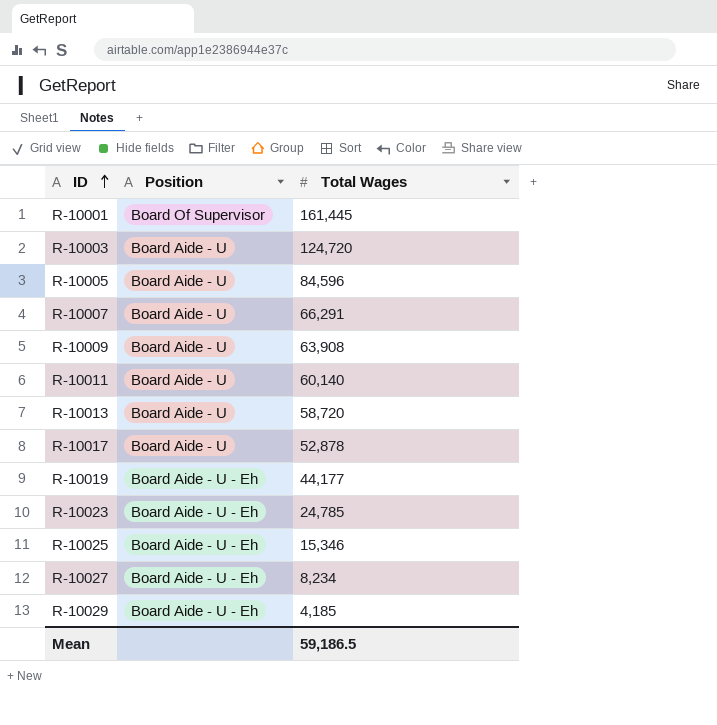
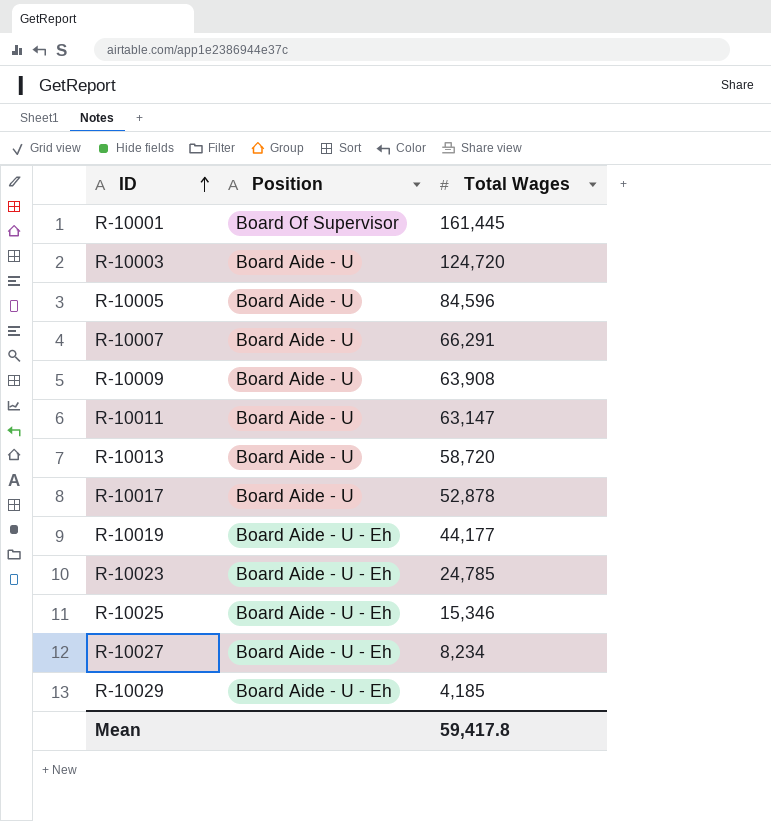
R-10011 | Total Wages: 60,140 -> 63,147
Mean | Total Wages: 59,186.5 -> 59,417.8

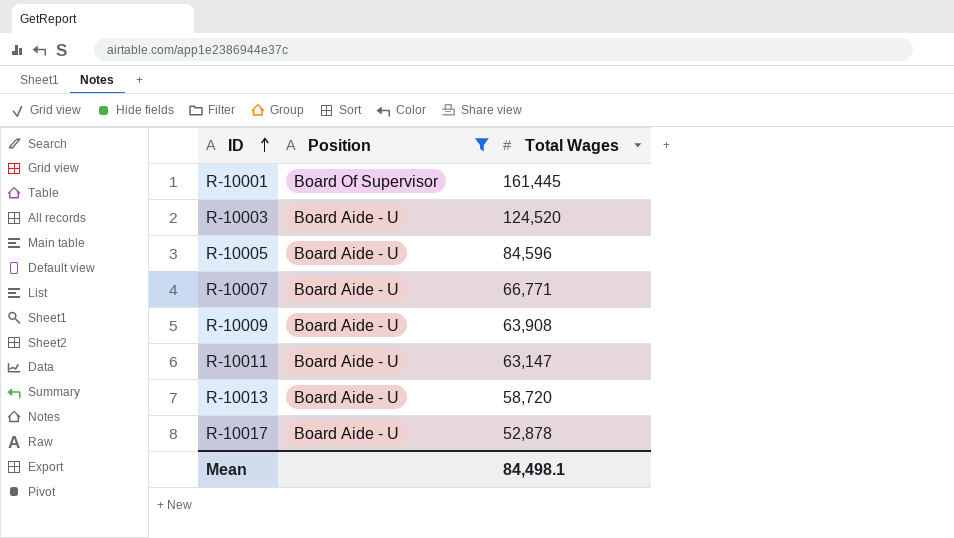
filter: none -> Position != Board Aide - U - Eh
R-10003 | Total Wages: 124,720 -> 124,520
R-10007 | Total Wages: 66,291 -> 66,771
Mean | Total Wages: 59,417.8 -> 84,498.1

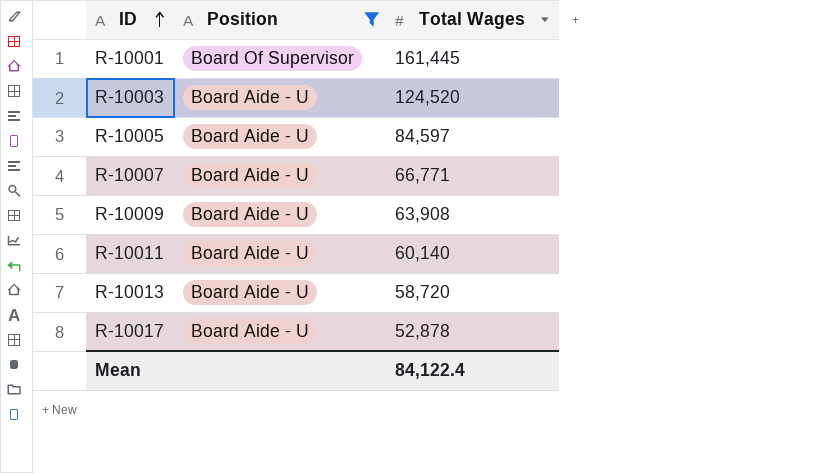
R-10005 | Total Wages: 84,596 -> 84,597
R-10011 | Total Wages: 63,147 -> 60,140
Mean | Total Wages: 84,498.1 -> 84,122.4

